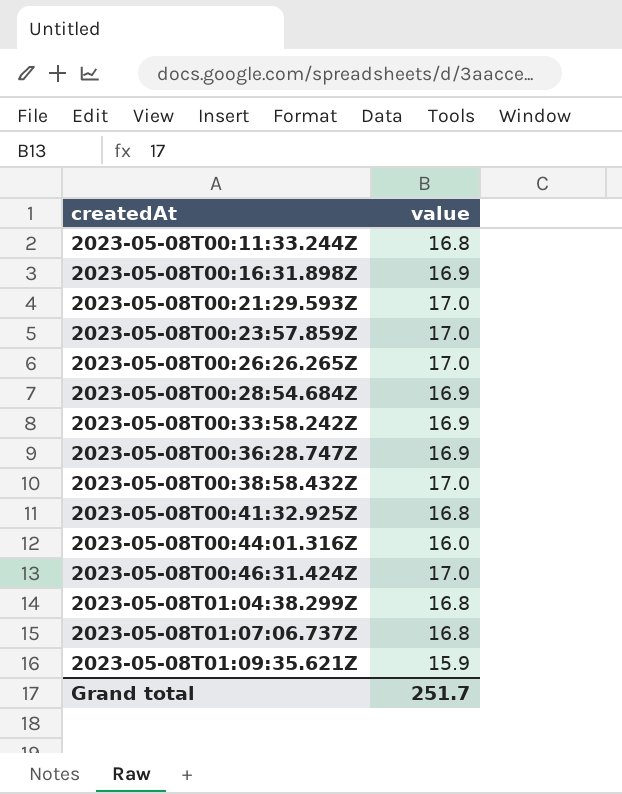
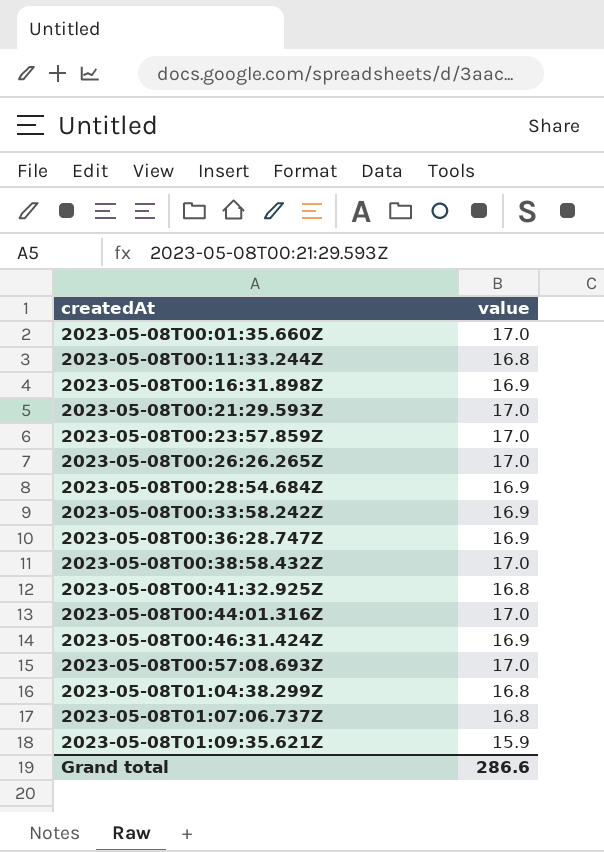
row 2023-05-08T00:01:35.660Z: none -> 17.0
2023-05-08T00:44:01.316Z | value: 16.0 -> 17.0
2023-05-08T00:46:31.424Z | value: 17.0 -> 16.9
row 2023-05-08T00:57:08.693Z: none -> 17.0
Grand total | value: 251.7 -> 286.6

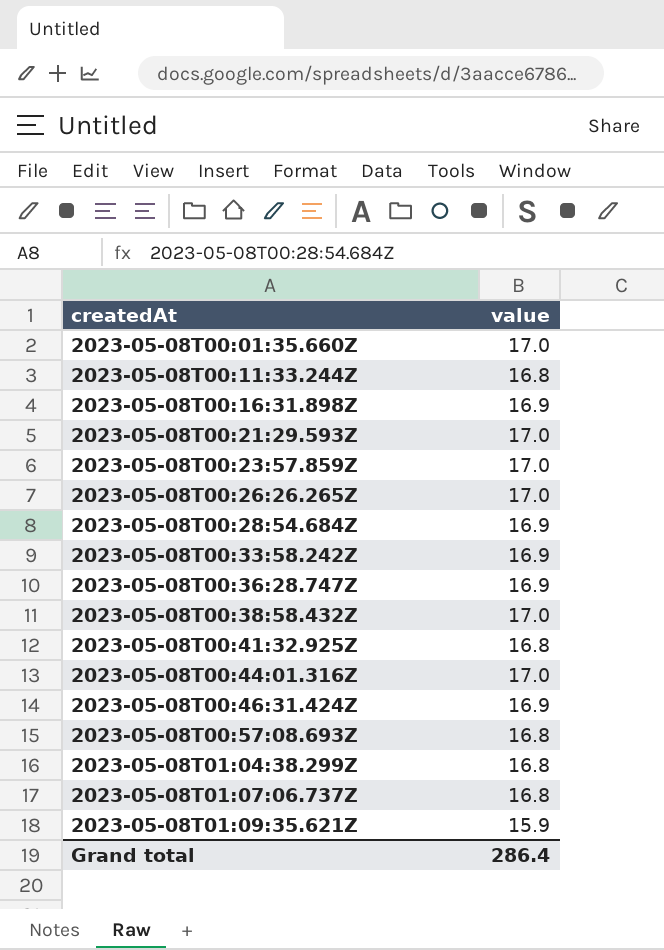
2023-05-08T00:57:08.693Z | value: 17.0 -> 16.8
Grand total | value: 286.6 -> 286.4

